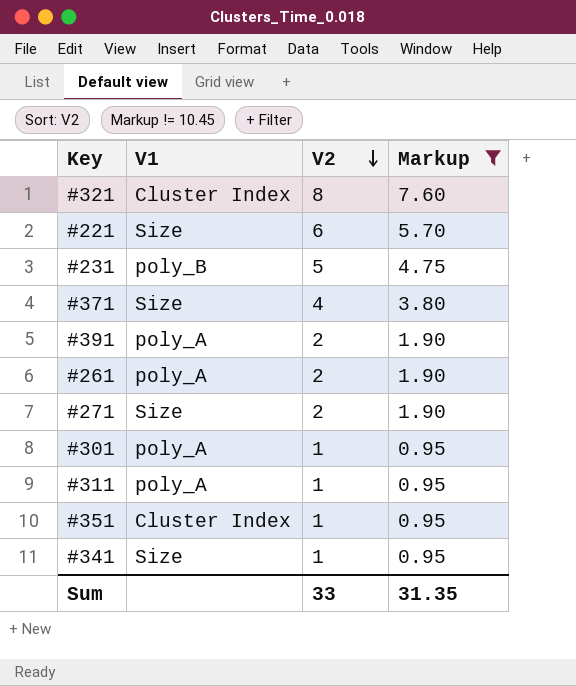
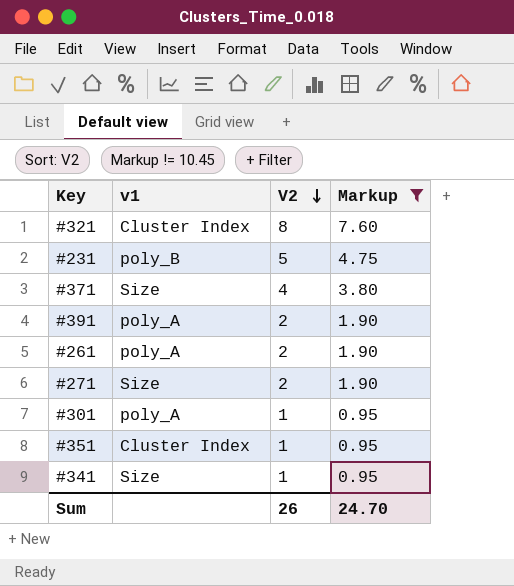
column name: V1 -> v1
row #221: Size | 6 | 5.70 -> none
row #311: poly_A | 1 | 0.95 -> none
Sum | V2: 33 -> 26
Sum | Markup: 31.35 -> 24.70

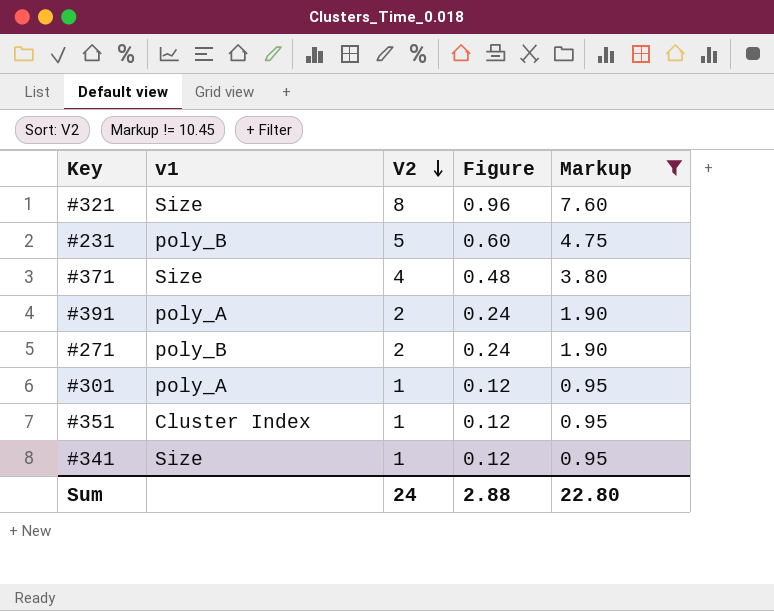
column Figure | formula: none -> [V2] * 0.12
row #261: poly_A | 2 | 1.90 -> none
#321 | v1: Cluster Index -> Size
#271 | v1: Size -> poly_B
Sum | V2: 26 -> 24
Sum | Markup: 24.70 -> 22.80

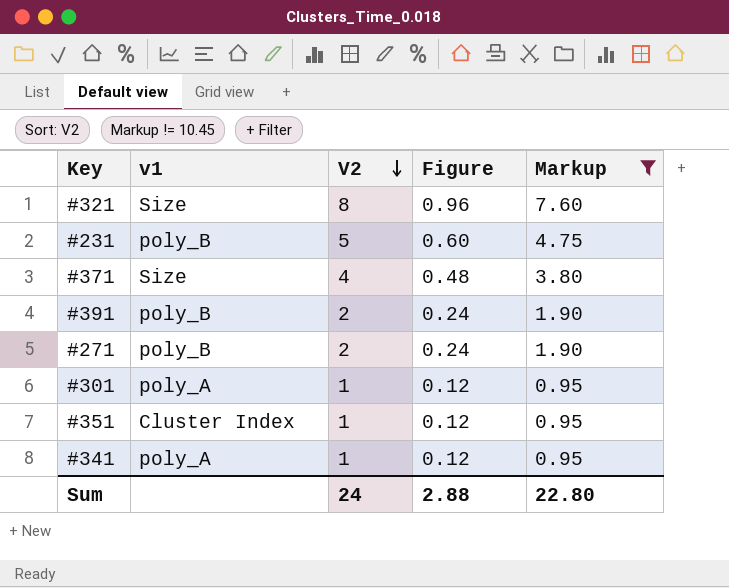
#391 | v1: poly_A -> poly_B
#341 | v1: Size -> poly_A

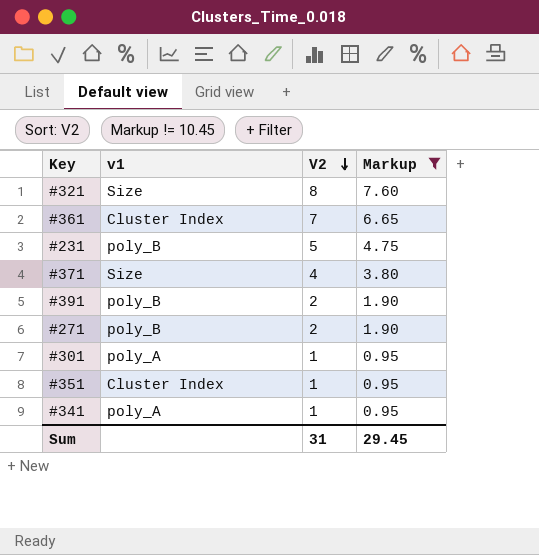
column Figure | formula: [V2] * 0.12 -> none
row #361: none -> Cluster Index | 7 | 6.65
Sum | V2: 24 -> 31
Sum | Markup: 22.80 -> 29.45

